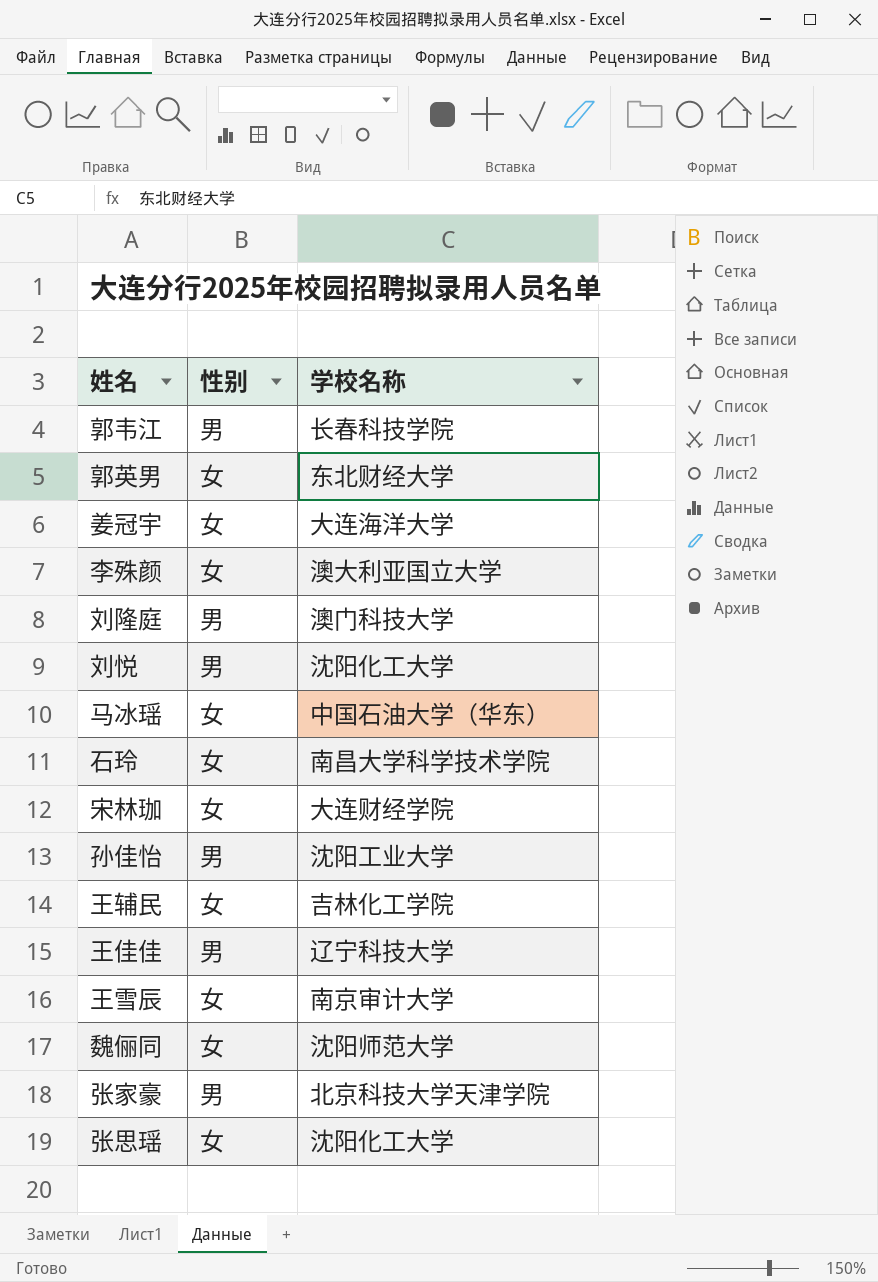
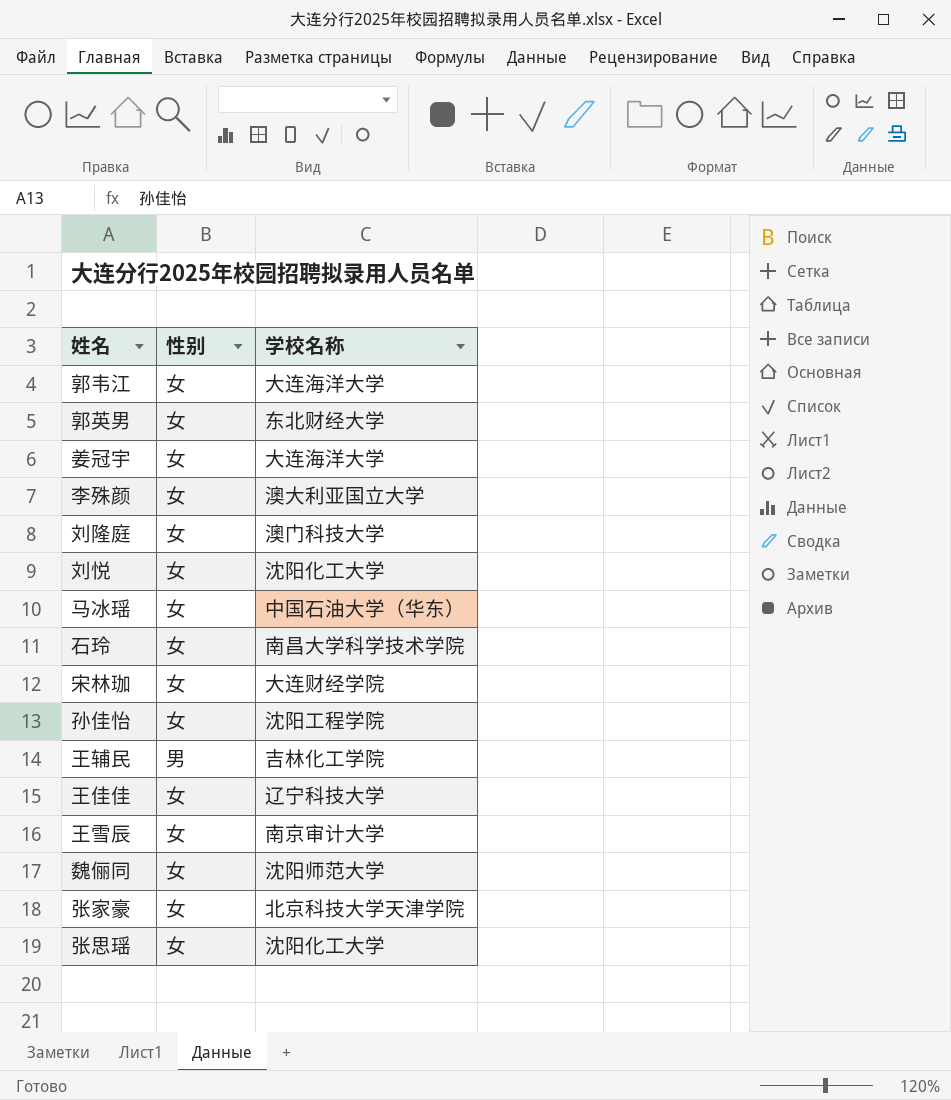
郭韦江 | 性别: 男 -> 女
郭韦江 | 学校名称: 长春科技学院 -> 大连海洋大学
刘隆庭 | 性别: 男 -> 女
刘悦 | 性别: 男 -> 女
孙佳怡 | 性别: 男 -> 女
孙佳怡 | 学校名称: 沈阳工业大学 -> 沈阳工程学院
王辅民 | 性别: 女 -> 男
王佳佳 | 性别: 男 -> 女
张家豪 | 性别: 男 -> 女

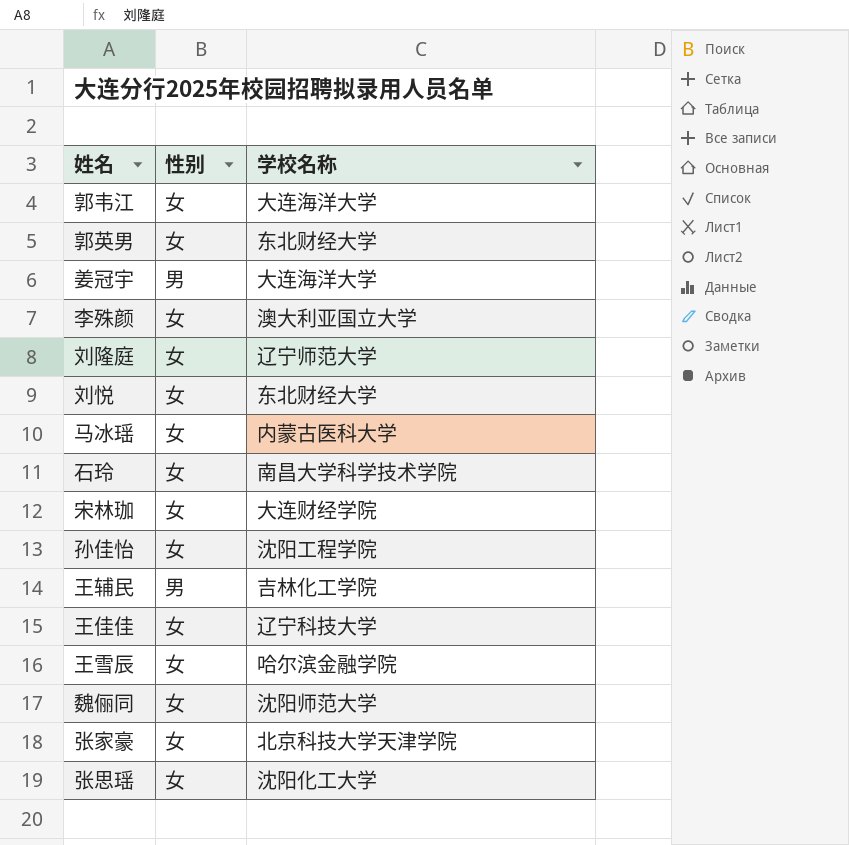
姜冠宇 | 性别: 女 -> 男
刘隆庭 | 学校名称: 澳门科技大学 -> 辽宁师范大学
刘悦 | 学校名称: 沈阳化工大学 -> 东北财经大学
马冰瑶 | 学校名称: 中国石油大学（华东） -> 内蒙古医科大学
王雪辰 | 学校名称: 南京审计大学 -> 哈尔滨金融学院

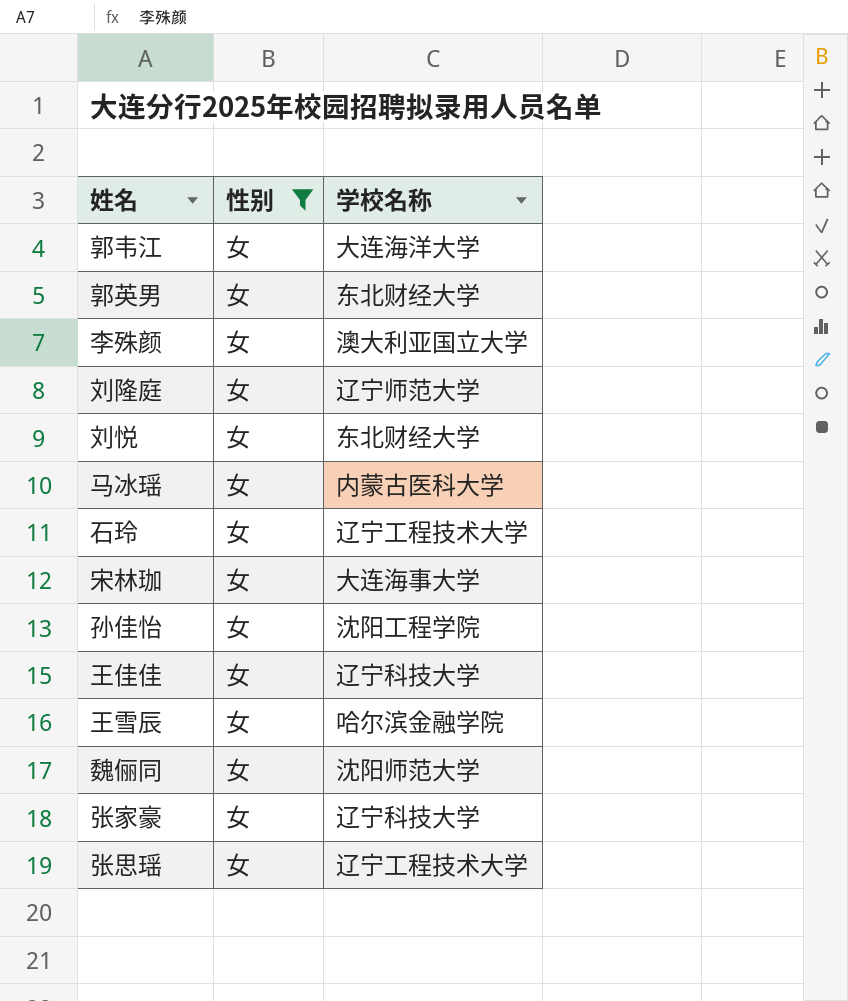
filter: none -> 性别 = 女
石玲 | 学校名称: 南昌大学科学技术学院 -> 辽宁工程技术大学
宋林珈 | 学校名称: 大连财经学院 -> 大连海事大学
张家豪 | 学校名称: 北京科技大学天津学院 -> 辽宁科技大学
张思瑶 | 学校名称: 沈阳化工大学 -> 辽宁工程技术大学

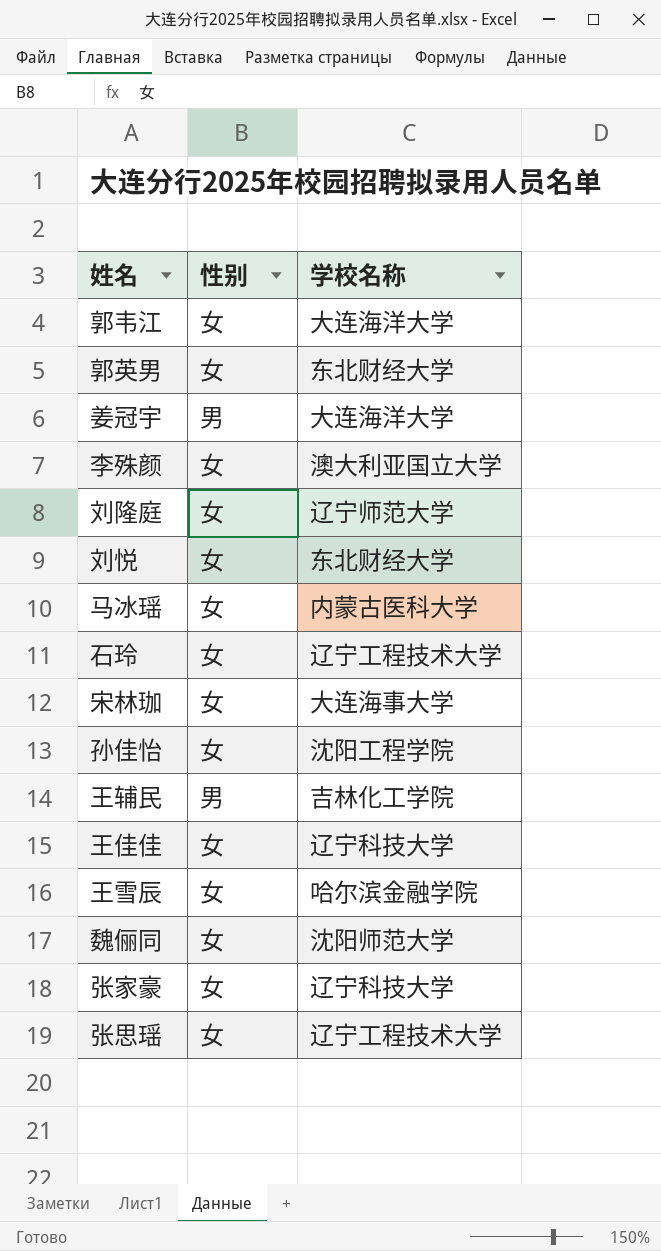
filter: 性别 = 女 -> none

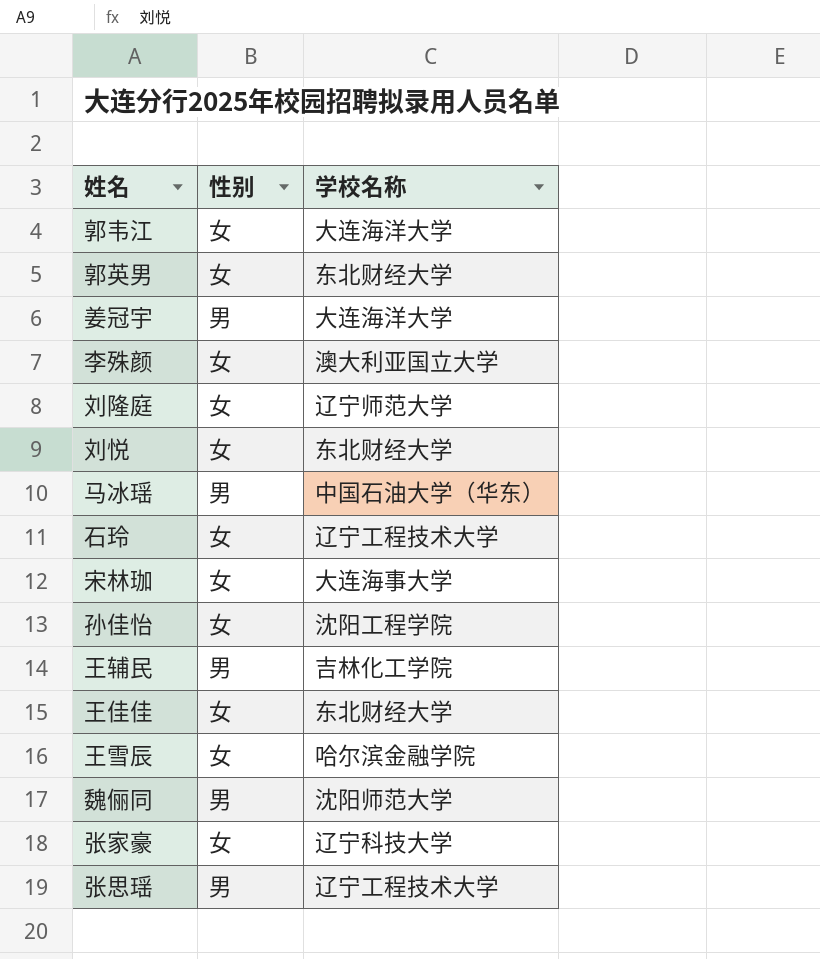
马冰瑶 | 性别: 女 -> 男
马冰瑶 | 学校名称: 内蒙古医科大学 -> 中国石油大学（华东）
王佳佳 | 学校名称: 辽宁科技大学 -> 东北财经大学
魏俪同 | 性别: 女 -> 男
张思瑶 | 性别: 女 -> 男

